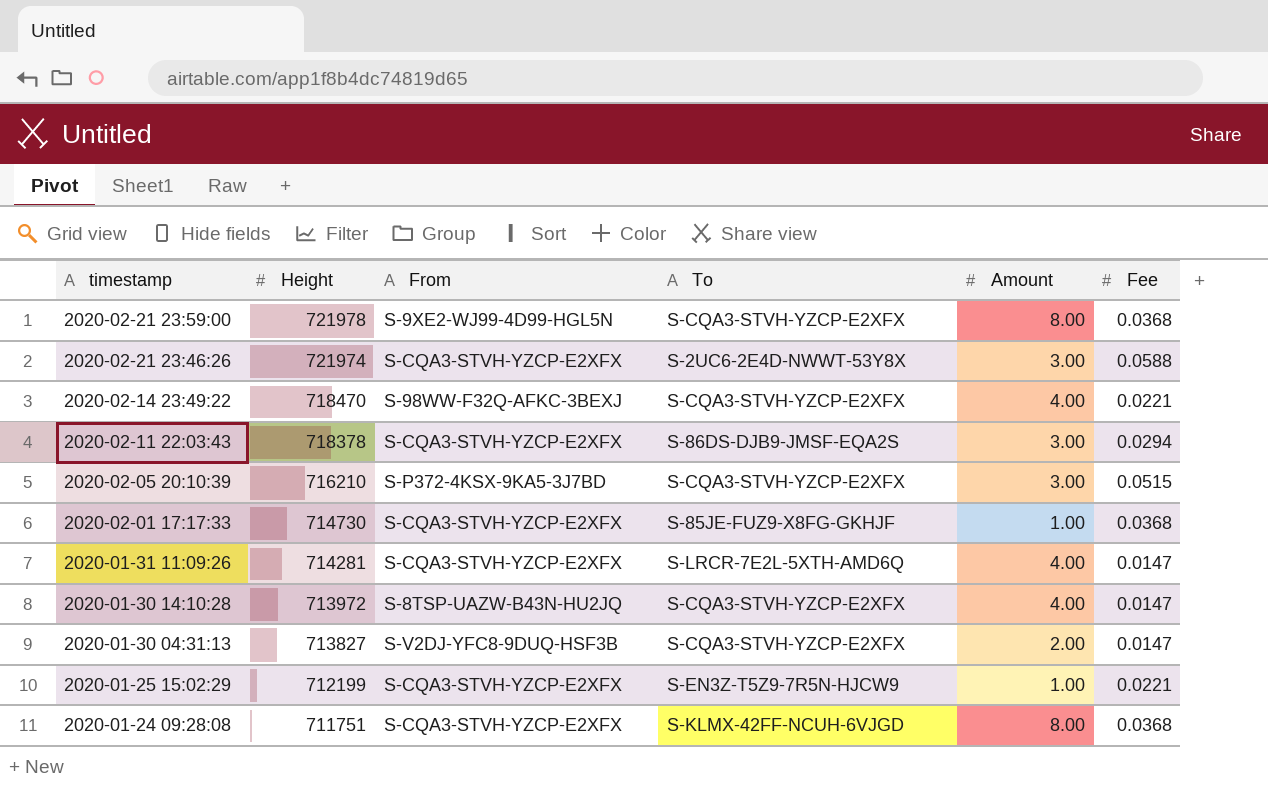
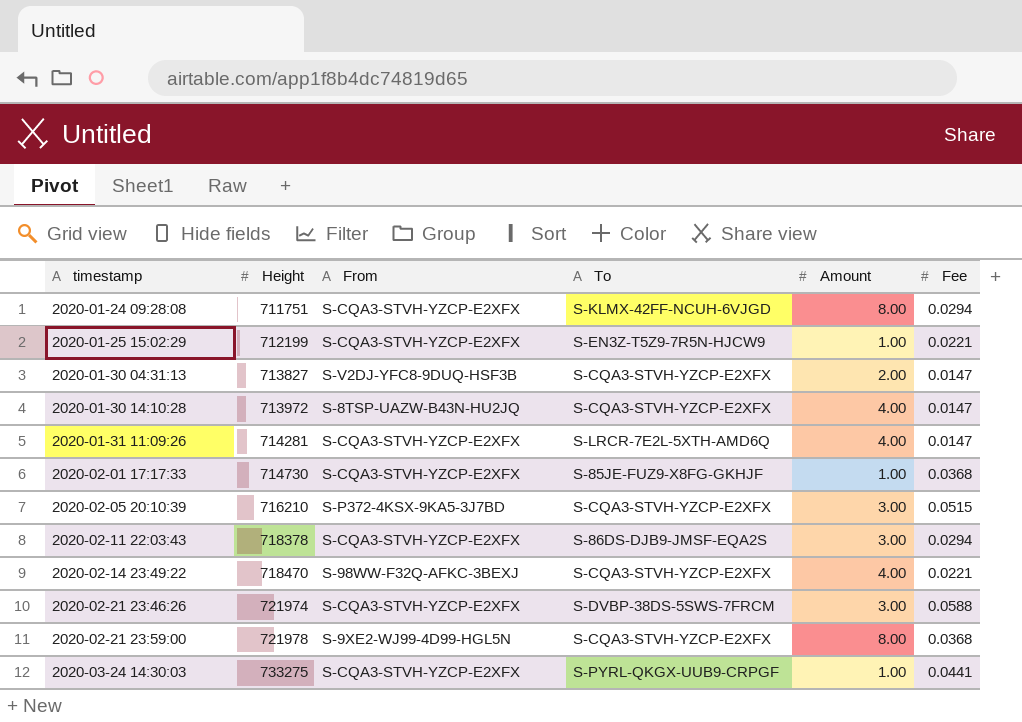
row order: timestamp descending -> timestamp ascending
2020-01-24 09:28:08 | Fee: 0.0368 -> 0.0294
2020-02-21 23:46:26 | To: S-2UC6-2E4D-NWWT-53Y8X -> S-DVBP-38DS-5SWS-7FRCM
row 2020-03-24 14:30:03: none -> 733275 | S-CQA3-STVH-YZCP-E2XFX | S-PYRL-QKGX-UUB9-CRPGF | 1.00 | 0.0441

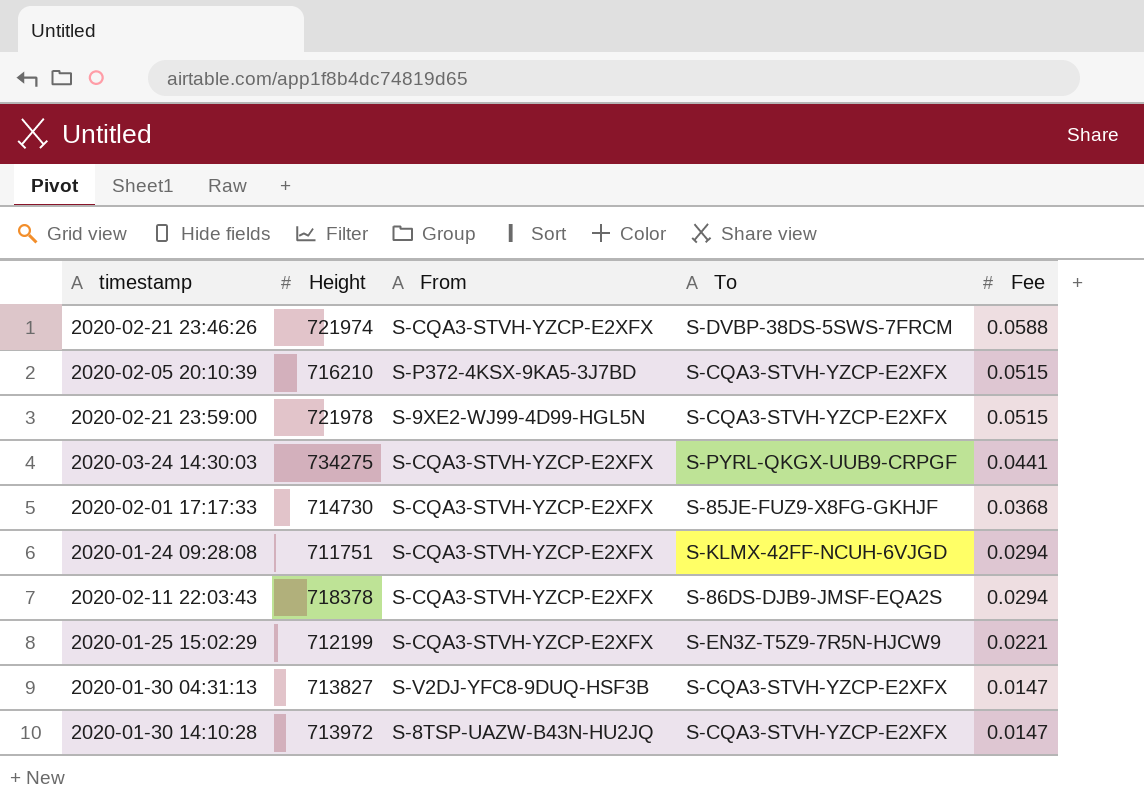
row order: timestamp ascending -> Fee descending
column Amount | position: 5 -> none
row 2020-01-31 11:09:26: 714281 | S-CQA3-STVH-YZCP-E2XFX | S-LRCR-7E2L-5XTH-AMD6Q | 4.00 | 0.0147 -> none
row 2020-02-14 23:49:22: 718470 | S-98WW-F32Q-AFKC-3BEXJ | S-CQA3-STVH-YZCP-E2XFX | 4.00 | 0.0221 -> none
2020-02-21 23:59:00 | Fee: 0.0368 -> 0.0515
2020-03-24 14:30:03 | Height: 733275 -> 734275

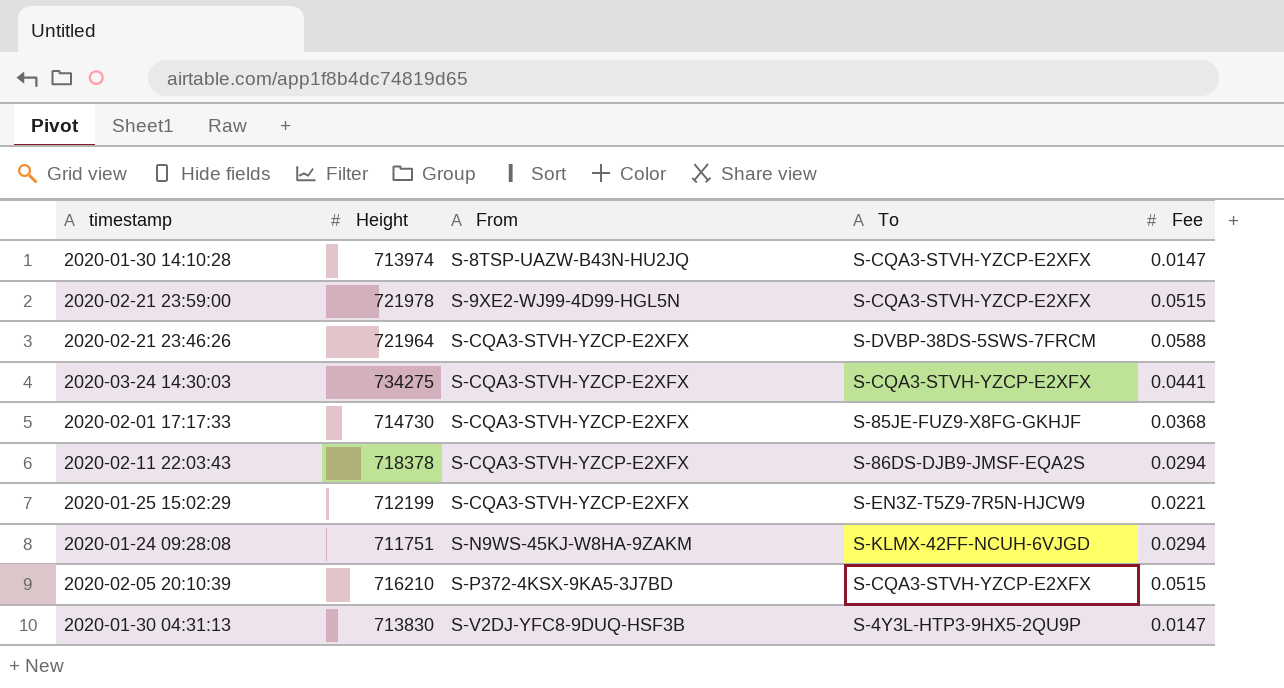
row order: Fee descending -> From ascending
2020-01-30 14:10:28 | Height: 713972 -> 713974
2020-02-21 23:46:26 | Height: 721974 -> 721964
2020-03-24 14:30:03 | To: S-PYRL-QKGX-UUB9-CRPGF -> S-CQA3-STVH-YZCP-E2XFX
2020-01-24 09:28:08 | From: S-CQA3-STVH-YZCP-E2XFX -> S-N9WS-45KJ-W8HA-9ZAKM
2020-01-30 04:31:13 | Height: 713827 -> 713830
2020-01-30 04:31:13 | To: S-CQA3-STVH-YZCP-E2XFX -> S-4Y3L-HTP3-9HX5-2QU9P

